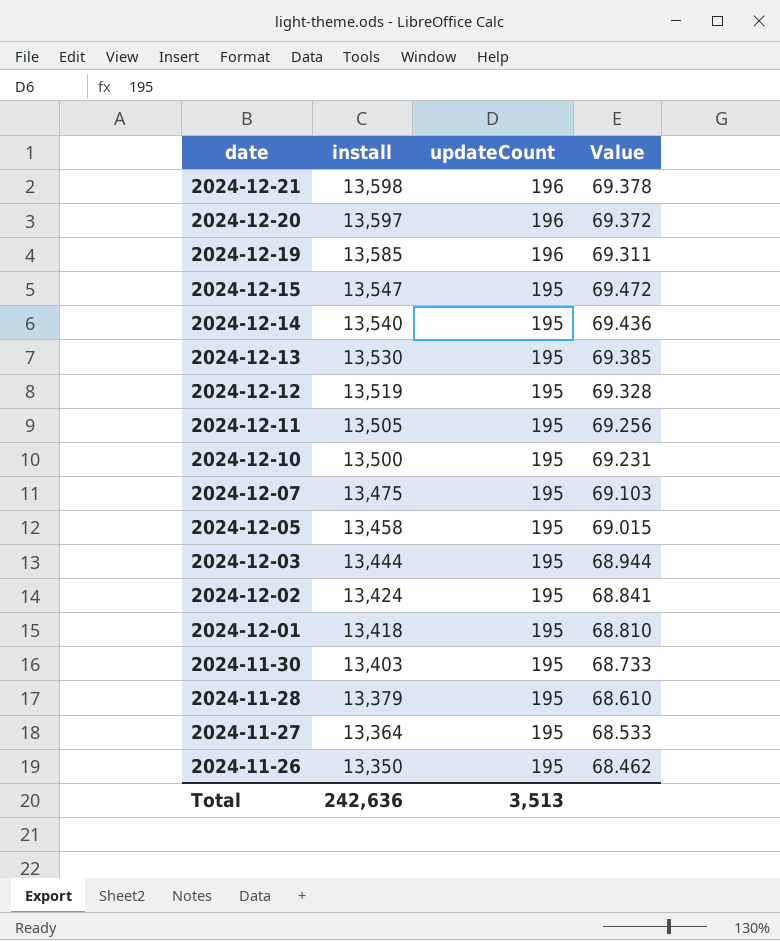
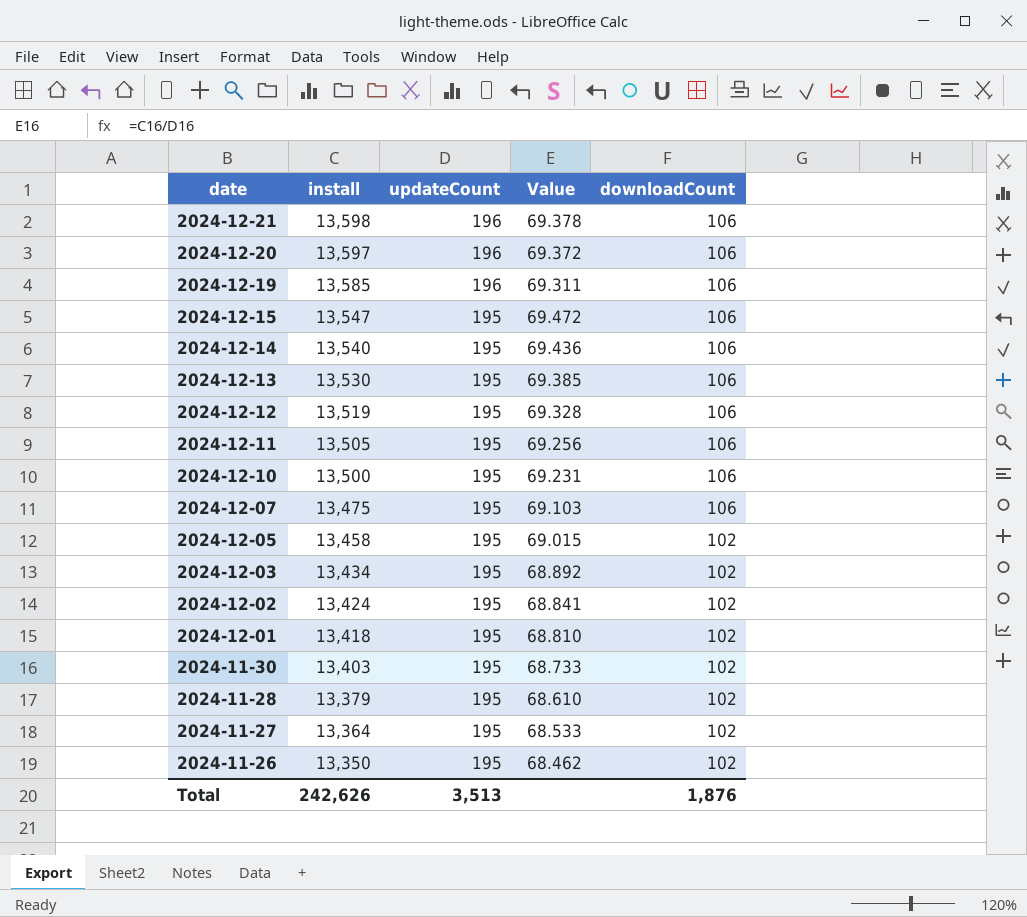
column downloadCount | position: none -> 5
2024-12-03 | install: 13,444 -> 13,434
2024-12-03 | Value: 68.944 -> 68.892
Total | install: 242,636 -> 242,626

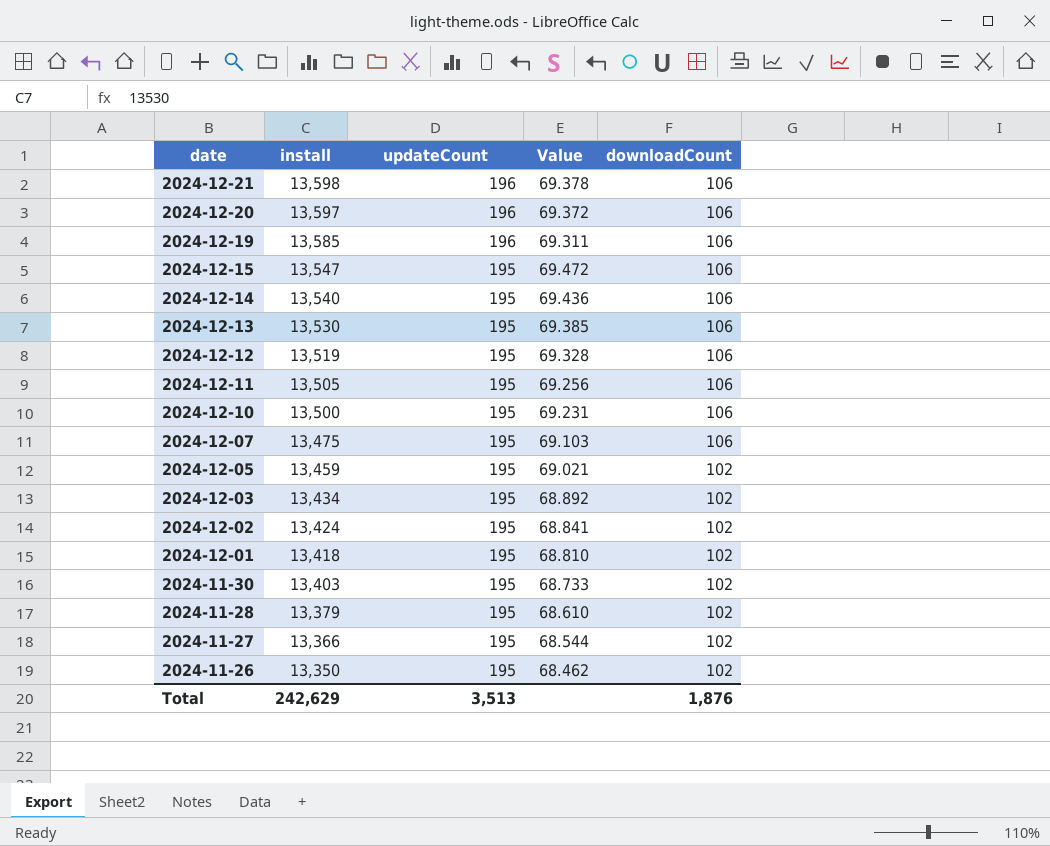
2024-12-05 | install: 13,458 -> 13,459
2024-12-05 | Value: 69.015 -> 69.021
2024-11-27 | install: 13,364 -> 13,366
2024-11-27 | Value: 68.533 -> 68.544
Total | install: 242,626 -> 242,629

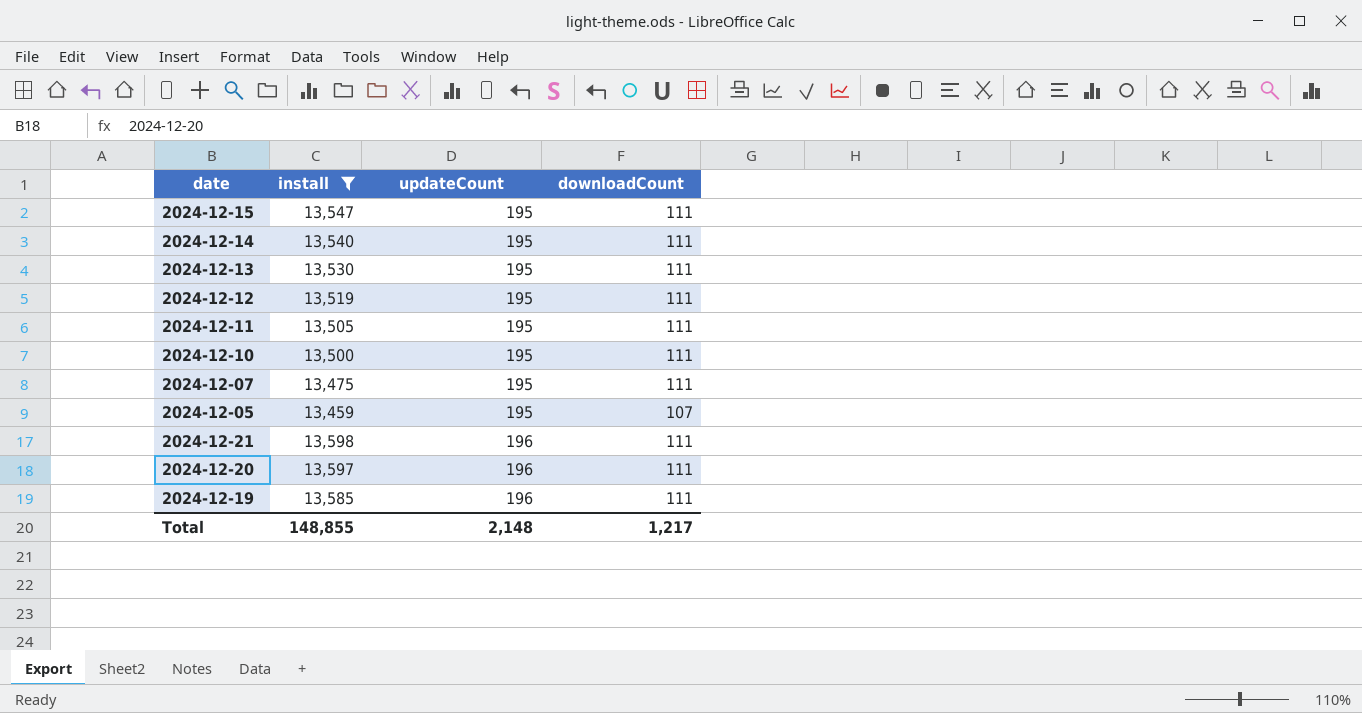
filter: none -> install >= 13,459
row order: date descending -> updateCount ascending
column Value | formula: [install] / [updateCount] -> none
2024-12-15 | downloadCount: 106 -> 111
2024-12-14 | downloadCount: 106 -> 111
2024-12-13 | downloadCount: 106 -> 111
2024-12-12 | downloadCount: 106 -> 111
2024-12-11 | downloadCount: 106 -> 111
2024-12-10 | downloadCount: 106 -> 111
2024-12-07 | downloadCount: 106 -> 111
2024-12-05 | downloadCount: 102 -> 107
2024-12-21 | downloadCount: 106 -> 111
2024-12-20 | downloadCount: 106 -> 111
2024-12-19 | downloadCount: 106 -> 111
Total | install: 242,629 -> 148,855
Total | updateCount: 3,513 -> 2,148
Total | downloadCount: 1,876 -> 1,217

